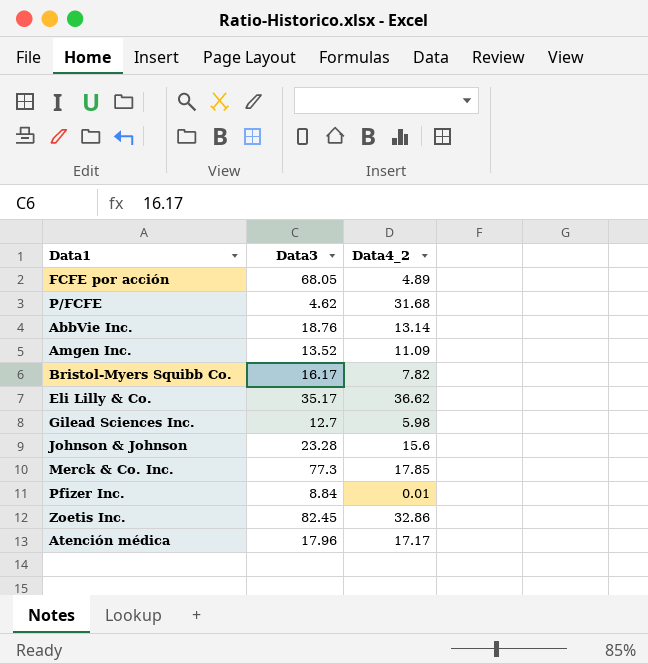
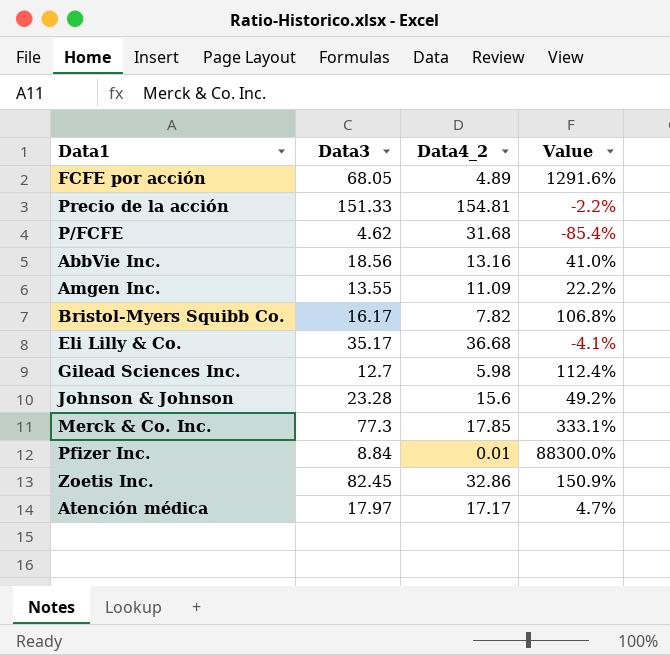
column Value | formula: none -> ([Data3] - [Data4_2]) / [Data4_2]
row Precio de la acción: none -> 151.33 | 154.81 | -2.2%
AbbVie Inc. | Data3: 18.76 -> 18.56
AbbVie Inc. | Data4_2: 13.14 -> 13.16
Amgen Inc. | Data3: 13.52 -> 13.55
Eli Lilly & Co. | Data4_2: 36.62 -> 36.68
Atención médica | Data3: 17.96 -> 17.97

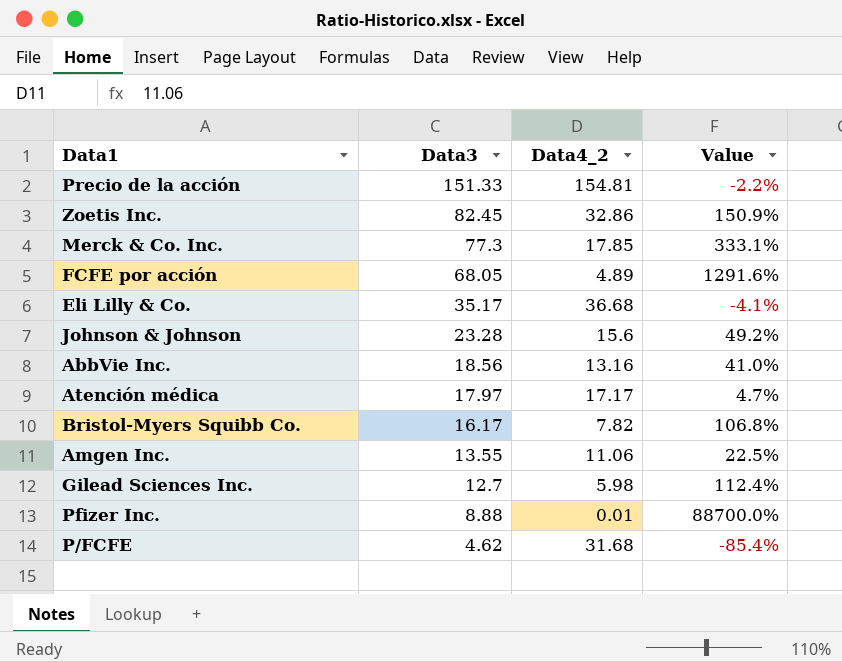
row order: none -> Data3 descending
Amgen Inc. | Data4_2: 11.09 -> 11.06
Amgen Inc. | Value: 22.2% -> 22.5%
Pfizer Inc. | Data3: 8.84 -> 8.88
Pfizer Inc. | Value: 88300.0% -> 88700.0%

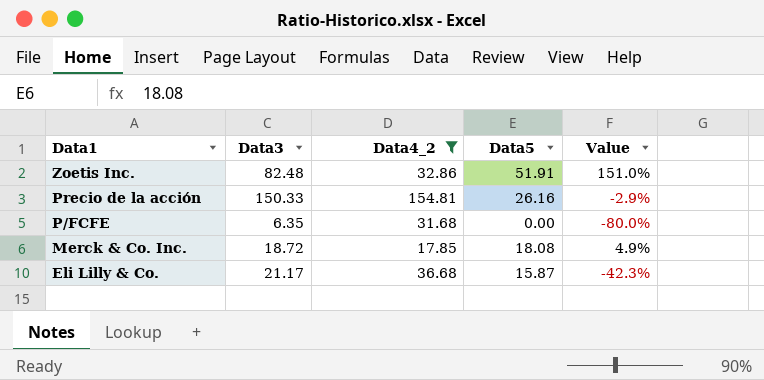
filter: none -> Data4_2 >= 17.85
row order: Data3 descending -> Data1 descending
column Data5 | position: none -> 4
Zoetis Inc. | Data3: 82.45 -> 82.48
Zoetis Inc. | Value: 150.9% -> 151.0%
Precio de la acción | Data3: 151.33 -> 150.33
Precio de la acción | Value: -2.2% -> -2.9%
P/FCFE | Data3: 4.62 -> 6.35
P/FCFE | Value: -85.4% -> -80.0%
Merck & Co. Inc. | Data3: 77.3 -> 18.72
Merck & Co. Inc. | Value: 333.1% -> 4.9%
Eli Lilly & Co. | Data3: 35.17 -> 21.17
Eli Lilly & Co. | Value: -4.1% -> -42.3%

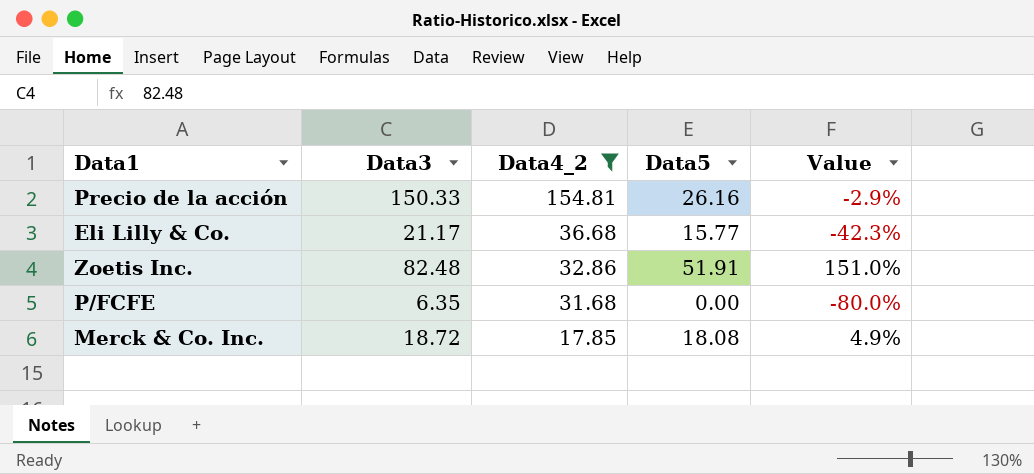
row order: Data1 descending -> Data4_2 descending
Eli Lilly & Co. | Data5: 15.87 -> 15.77

